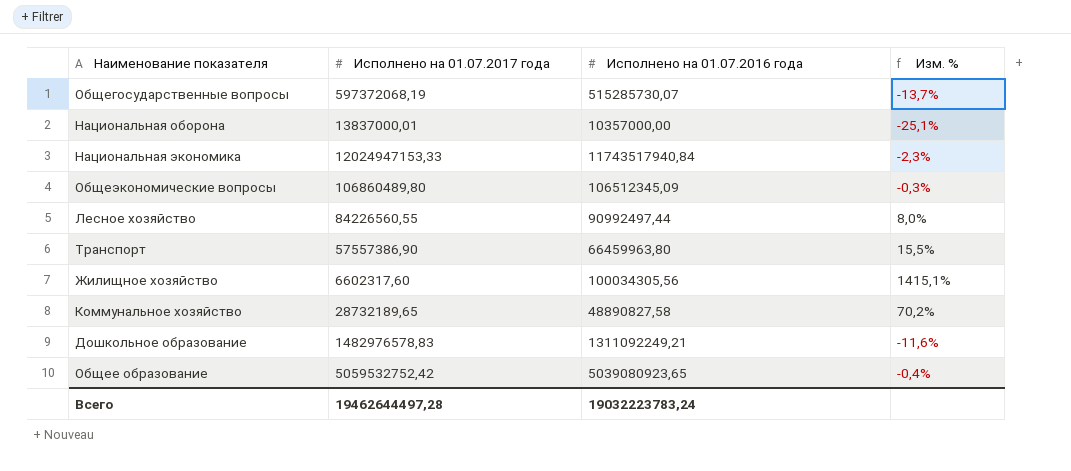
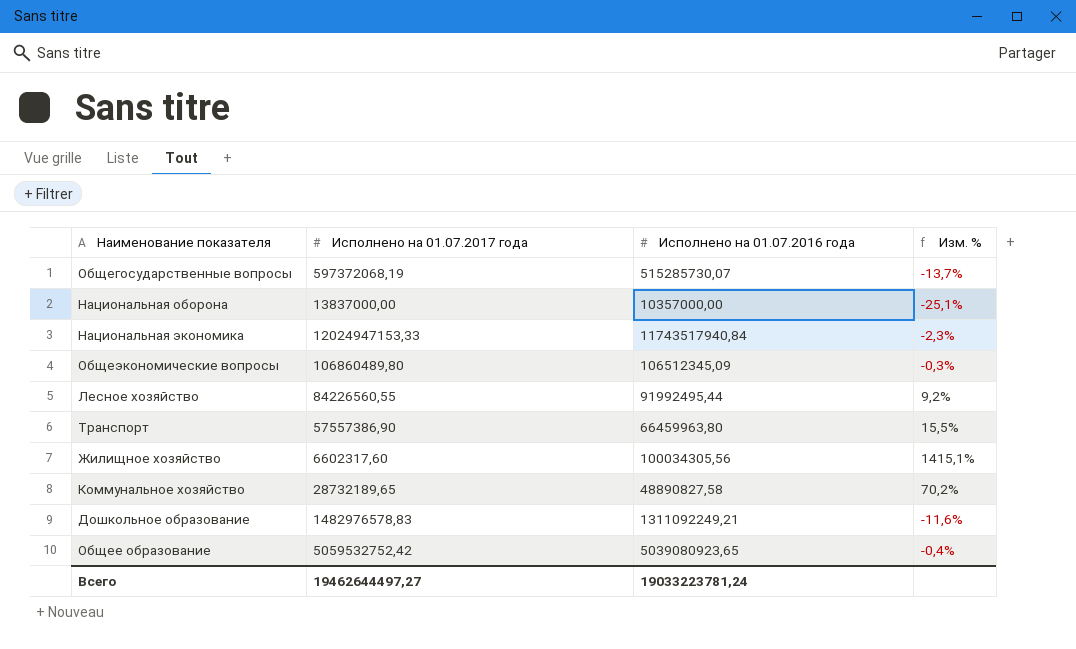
Национальная оборона | Исполнено на 01.07.2017 года: 13837000,01 -> 13837000,00
Лесное хозяйство | Исполнено на 01.07.2016 года: 90992497,44 -> 91992495,44
Лесное хозяйство | Изм. %: 8,0% -> 9,2%
Всего | Исполнено на 01.07.2017 года: 19462644497,28 -> 19462644497,27
Всего | Исполнено на 01.07.2016 года: 19032223783,24 -> 19033223781,24

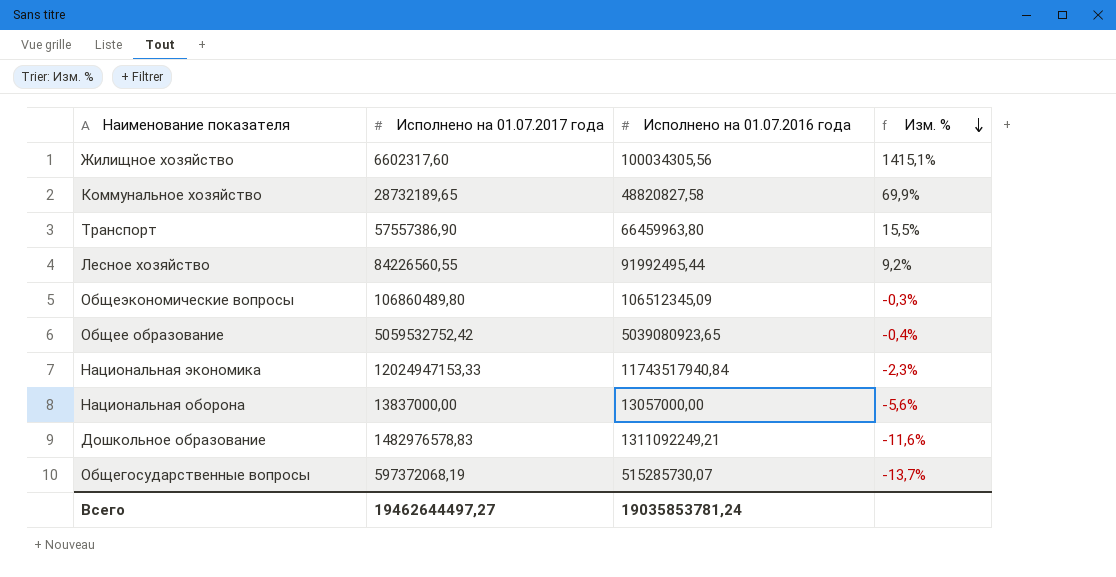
row order: none -> Изм. % descending
Коммунальное хозяйство | Исполнено на 01.07.2016 года: 48890827,58 -> 48820827,58
Коммунальное хозяйство | Изм. %: 70,2% -> 69,9%
Национальная оборона | Исполнено на 01.07.2016 года: 10357000,00 -> 13057000,00
Национальная оборона | Изм. %: -25,1% -> -5,6%
Всего | Исполнено на 01.07.2016 года: 19033223781,24 -> 19035853781,24

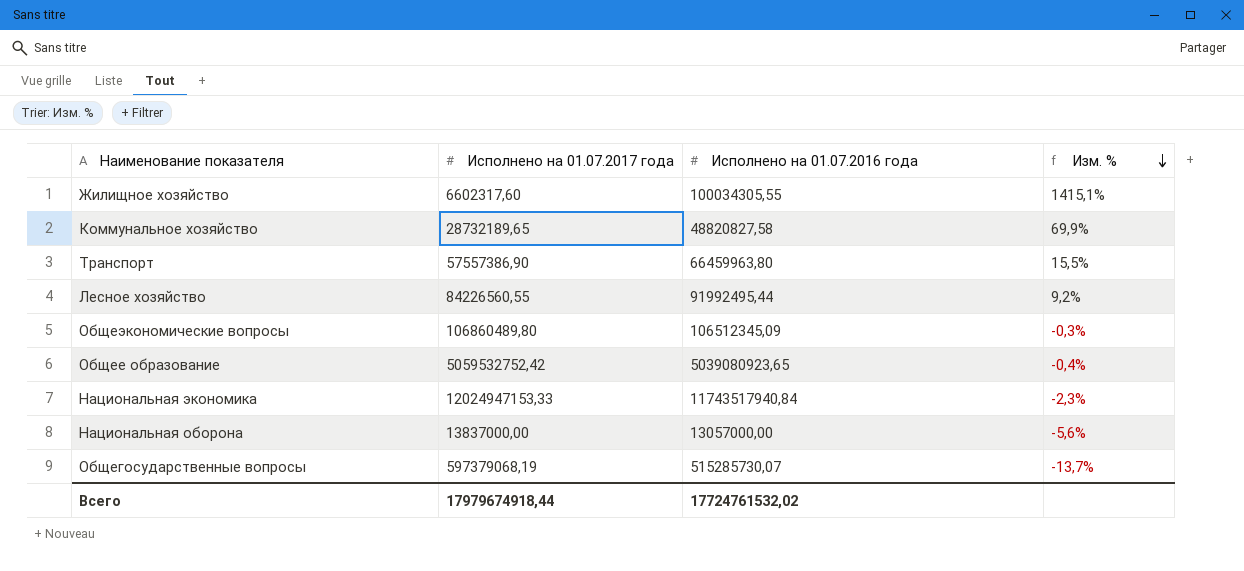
row Дошкольное образование: 1482976578,83 | 1311092249,21 | -11,6% -> none
Жилищное хозяйство | Исполнено на 01.07.2016 года: 100034305,56 -> 100034305,55
Общегосударственные вопросы | Исполнено на 01.07.2017 года: 597372068,19 -> 597379068,19
Всего | Исполнено на 01.07.2017 года: 19462644497,27 -> 17979674918,44
Всего | Исполнено на 01.07.2016 года: 19035853781,24 -> 17724761532,02

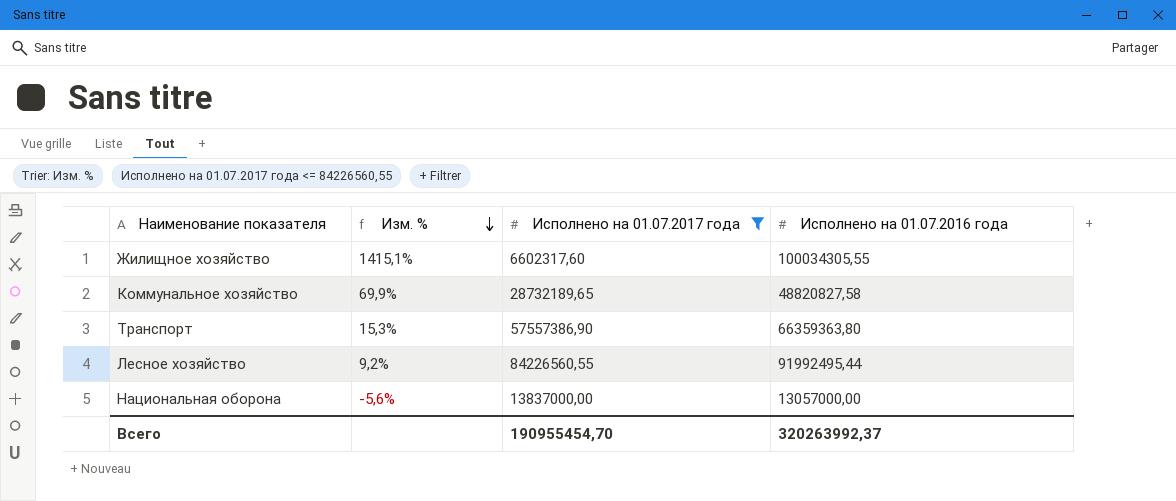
filter: none -> Исполнено на 01.07.2017 года <= 84226560,55
column Изм. % | position: 4 -> 2
Транспорт | Изм. %: 15,5% -> 15,3%
Транспорт | Исполнено на 01.07.2016 года: 66459963,80 -> 66359363,80
Всего | Исполнено на 01.07.2017 года: 17979674918,44 -> 190955454,70
Всего | Исполнено на 01.07.2016 года: 17724761532,02 -> 320263992,37

